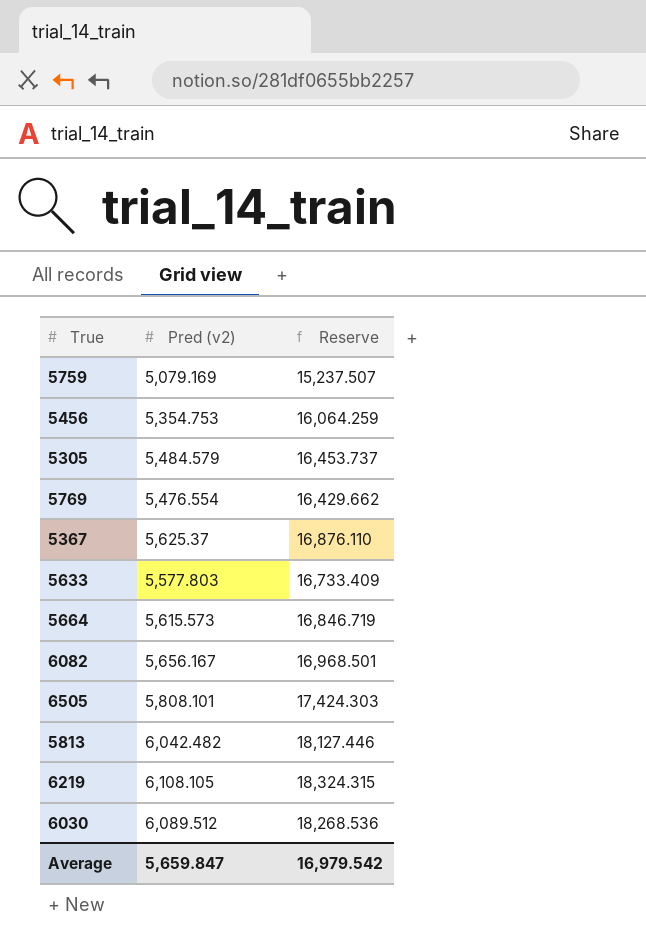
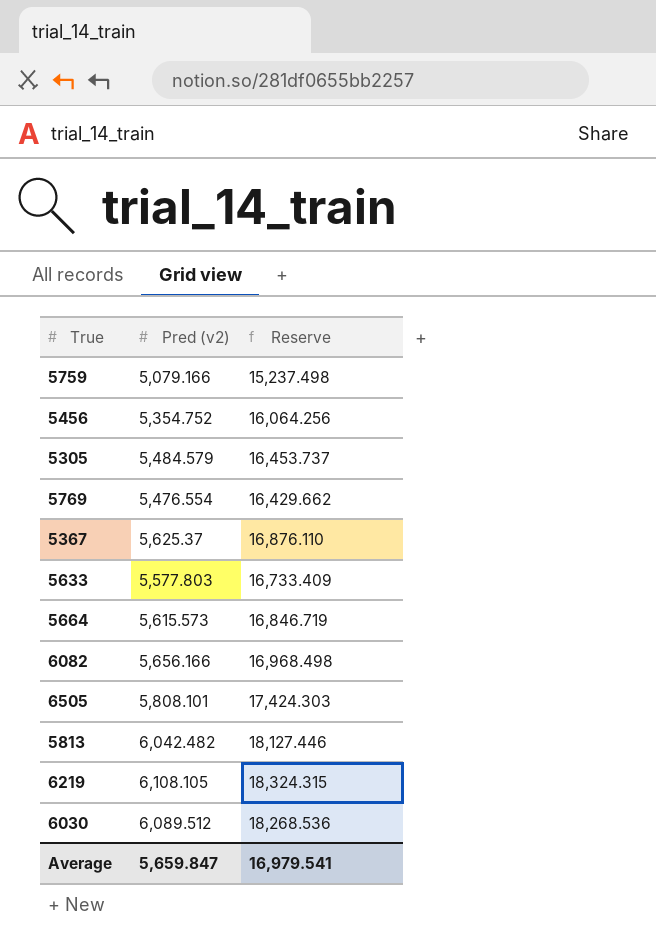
5759 | Pred (v2): 5,079.169 -> 5,079.166
5759 | Reserve: 15,237.507 -> 15,237.498
5456 | Pred (v2): 5,354.753 -> 5,354.752
5456 | Reserve: 16,064.259 -> 16,064.256
6082 | Pred (v2): 5,656.167 -> 5,656.166
6082 | Reserve: 16,968.501 -> 16,968.498
Average | Reserve: 16,979.542 -> 16,979.541

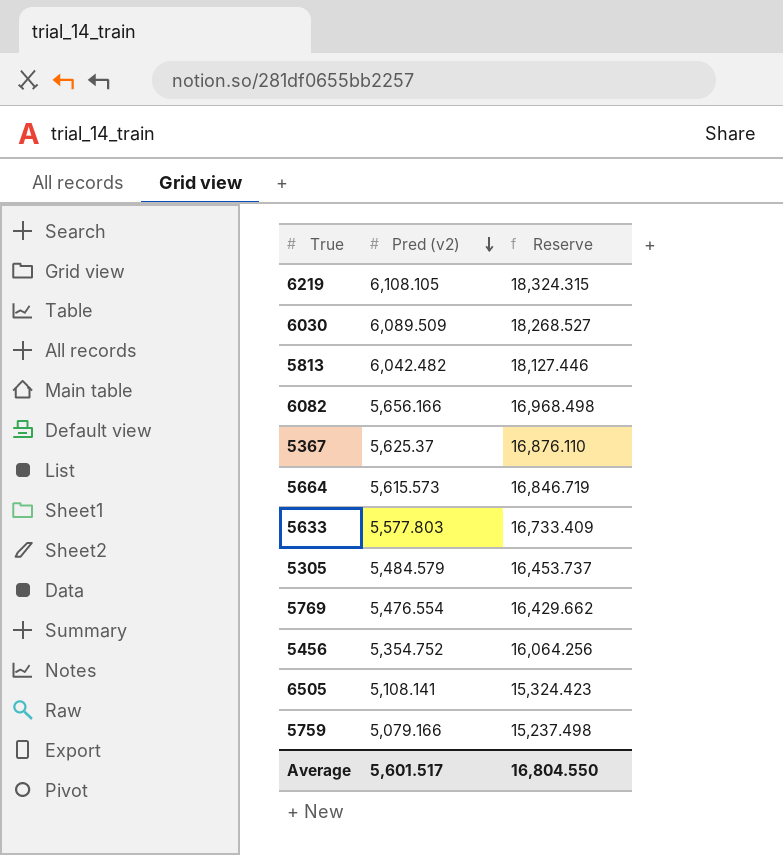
row order: none -> Pred (v2) descending
6030 | Pred (v2): 6,089.512 -> 6,089.509
6030 | Reserve: 18,268.536 -> 18,268.527
6505 | Pred (v2): 5,808.101 -> 5,108.141
6505 | Reserve: 17,424.303 -> 15,324.423
Average | Pred (v2): 5,659.847 -> 5,601.517
Average | Reserve: 16,979.541 -> 16,804.550

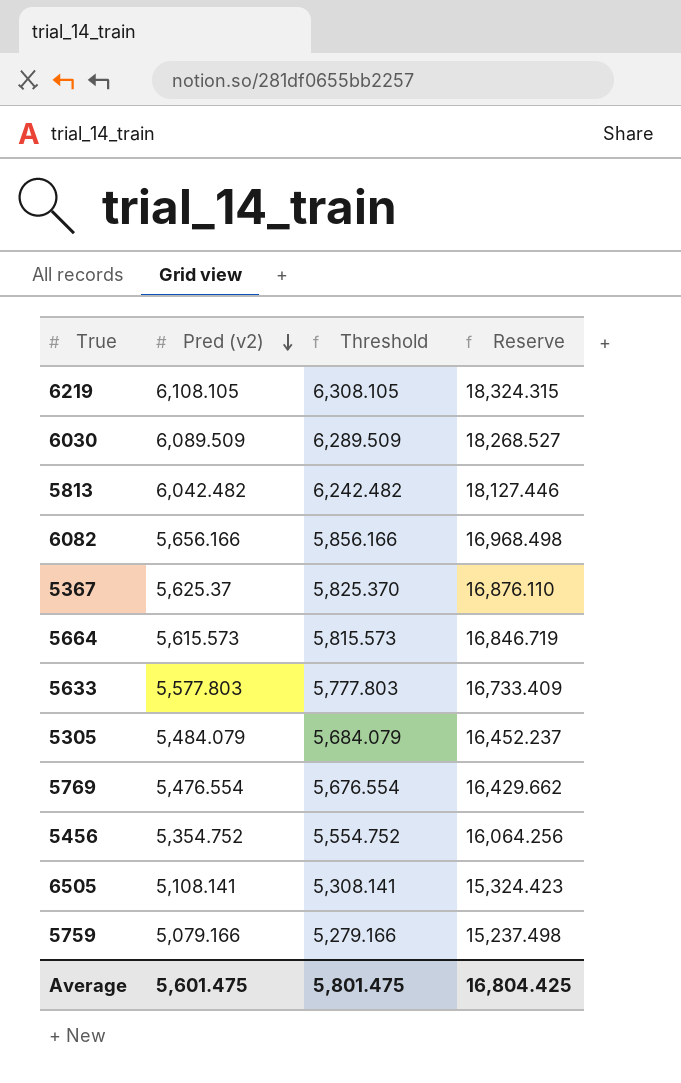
column Threshold | formula: none -> [Pred (v2)] + 200
5305 | Pred (v2): 5,484.579 -> 5,484.079
5305 | Reserve: 16,453.737 -> 16,452.237
Average | Pred (v2): 5,601.517 -> 5,601.475
Average | Reserve: 16,804.550 -> 16,804.425

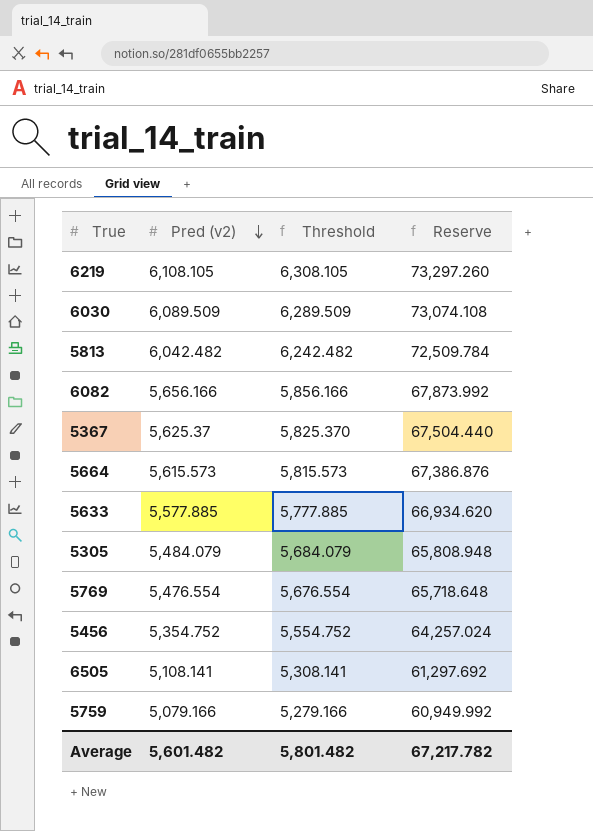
column Reserve | formula: [Pred (v2)] * 3 -> [Pred (v2)] * 12
5633 | Pred (v2): 5,577.803 -> 5,577.885
5633 | Threshold: 5,777.803 -> 5,777.885
Average | Pred (v2): 5,601.475 -> 5,601.482
Average | Threshold: 5,801.475 -> 5,801.482
Average | Reserve: 16,804.425 -> 67,217.782

